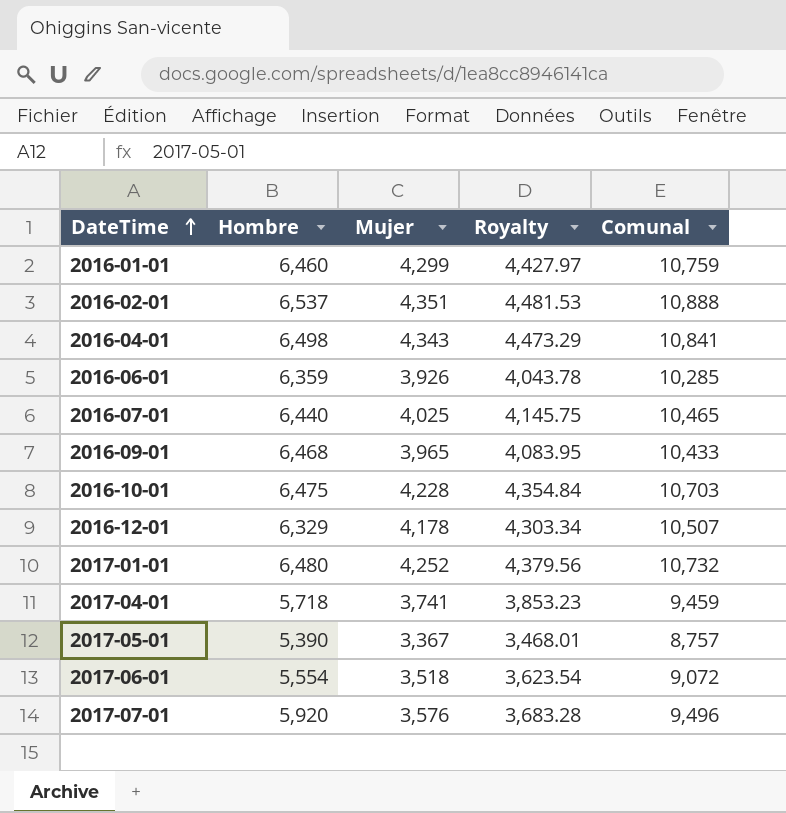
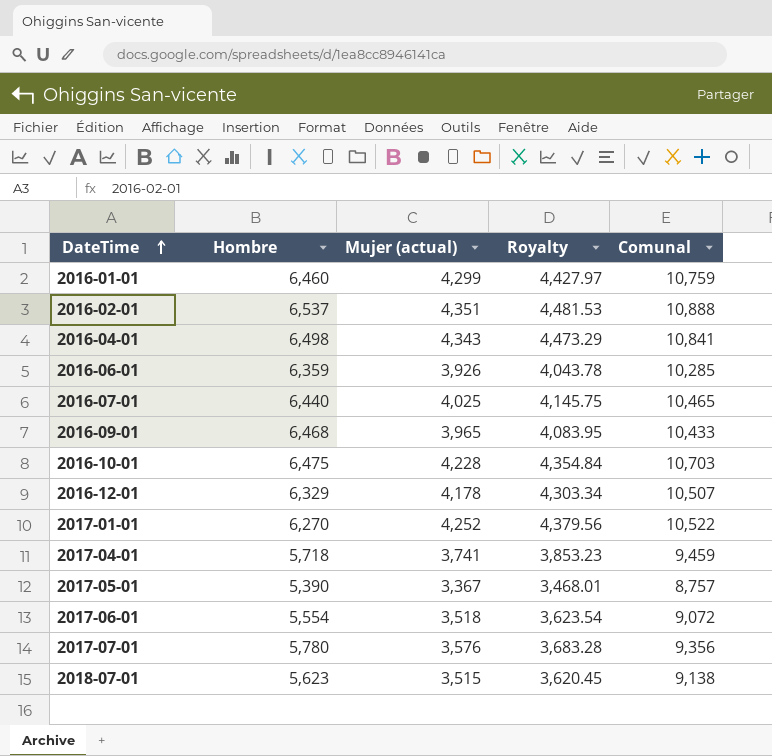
column name: Mujer -> Mujer (actual)
2017-01-01 | Hombre: 6,480 -> 6,270
2017-01-01 | Comunal: 10,732 -> 10,522
2017-07-01 | Hombre: 5,920 -> 5,780
2017-07-01 | Comunal: 9,496 -> 9,356
row 2018-07-01: none -> 5,623 | 3,515 | 3,620.45 | 9,138

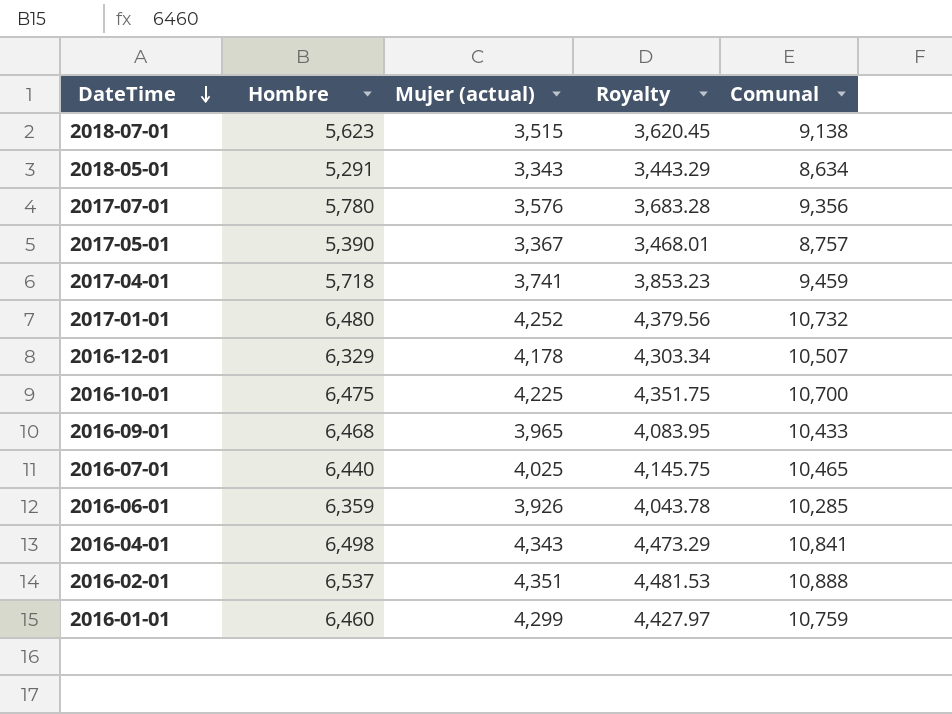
row order: DateTime ascending -> DateTime descending
row 2017-06-01: 5,554 | 3,518 | 3,623.54 | 9,072 -> none
row 2018-05-01: none -> 5,291 | 3,343 | 3,443.29 | 8,634
2017-01-01 | Hombre: 6,270 -> 6,480
2017-01-01 | Comunal: 10,522 -> 10,732
2016-10-01 | Mujer (actual): 4,228 -> 4,225
2016-10-01 | Royalty: 4,354.84 -> 4,351.75
2016-10-01 | Comunal: 10,703 -> 10,700

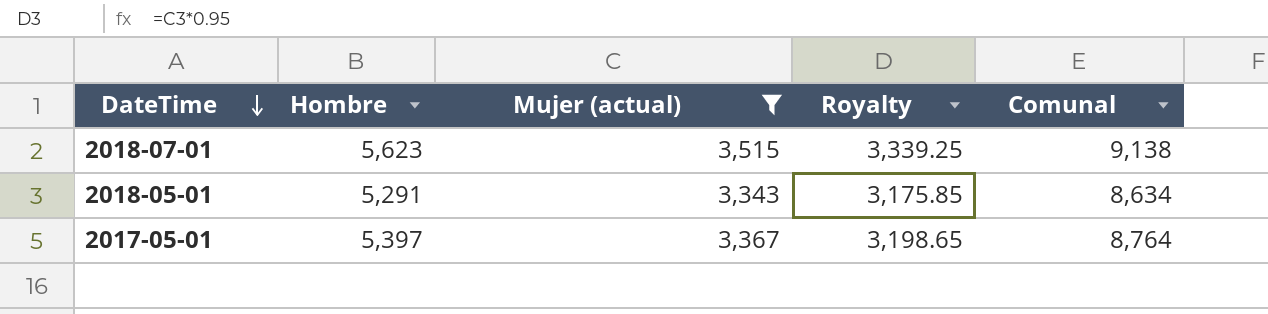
filter: none -> Mujer (actual) <= 3,515
column Royalty | formula: [Mujer (actual)] * 1.03 -> [Mujer (actual)] * 0.95
2017-05-01 | Hombre: 5,390 -> 5,397
2017-05-01 | Comunal: 8,757 -> 8,764

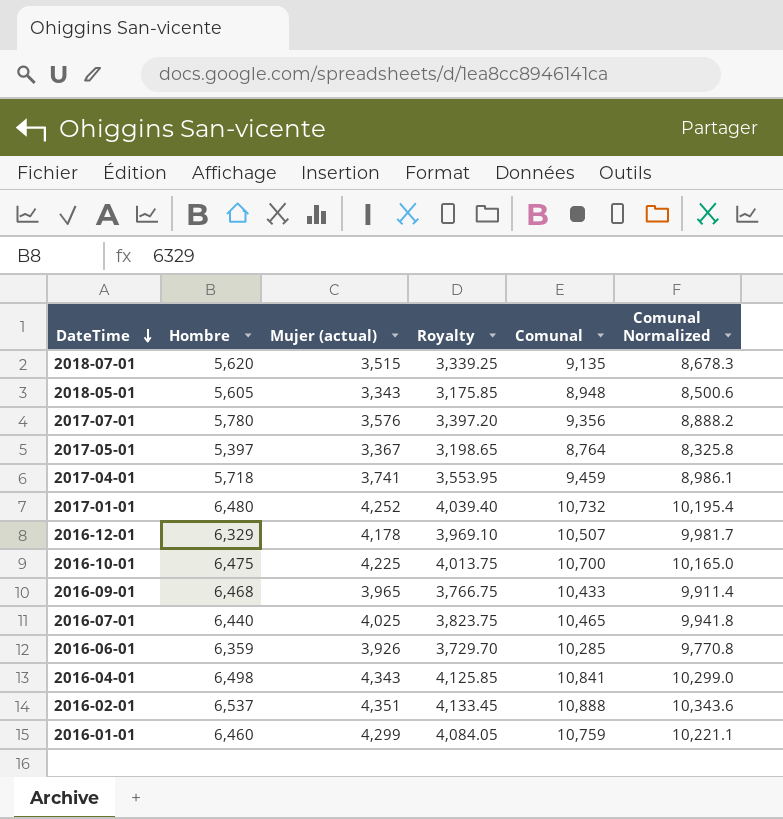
filter: Mujer (actual) <= 3,515 -> none
column Comunal Normalized | formula: none -> [Comunal] * 0.95
2018-07-01 | Hombre: 5,623 -> 5,620
2018-07-01 | Comunal: 9,138 -> 9,135
2018-05-01 | Hombre: 5,291 -> 5,605
2018-05-01 | Comunal: 8,634 -> 8,948

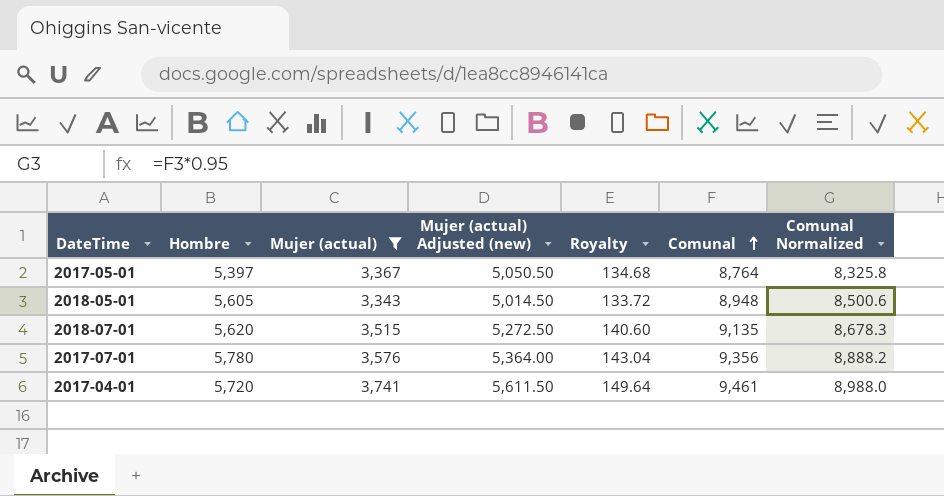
filter: none -> Mujer (actual) <= 3,741
row order: DateTime descending -> Comunal ascending
column Mujer (actual) Adjusted (new) | formula: none -> [Mujer (actual)] * 1.5
column Royalty | formula: [Mujer (actual)] * 0.95 -> [Mujer (actual)] * 0.04
2017-04-01 | Hombre: 5,718 -> 5,720
2017-04-01 | Comunal: 9,459 -> 9,461
2017-04-01 | Comunal Normalized: 8,986.1 -> 8,988.0

